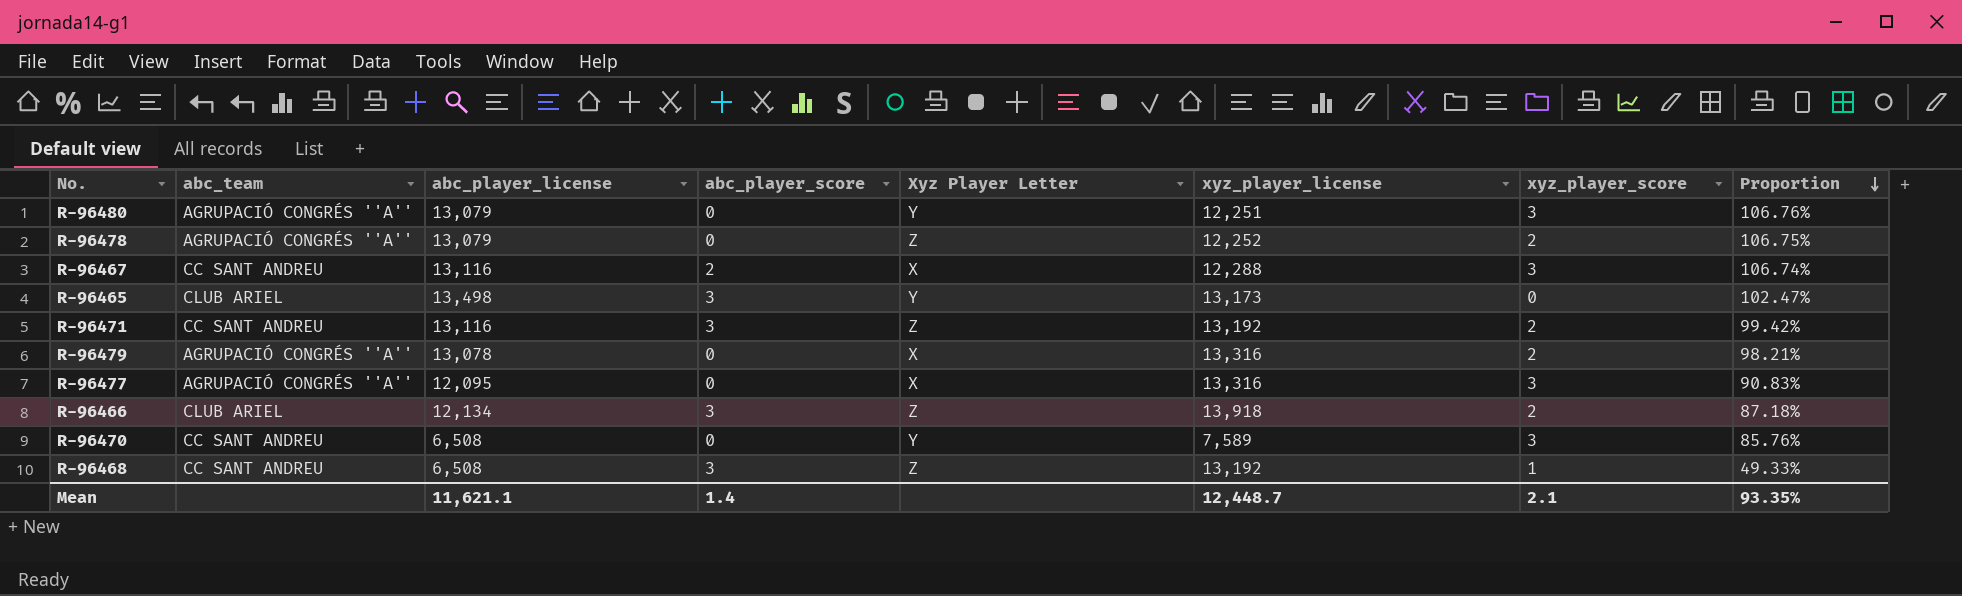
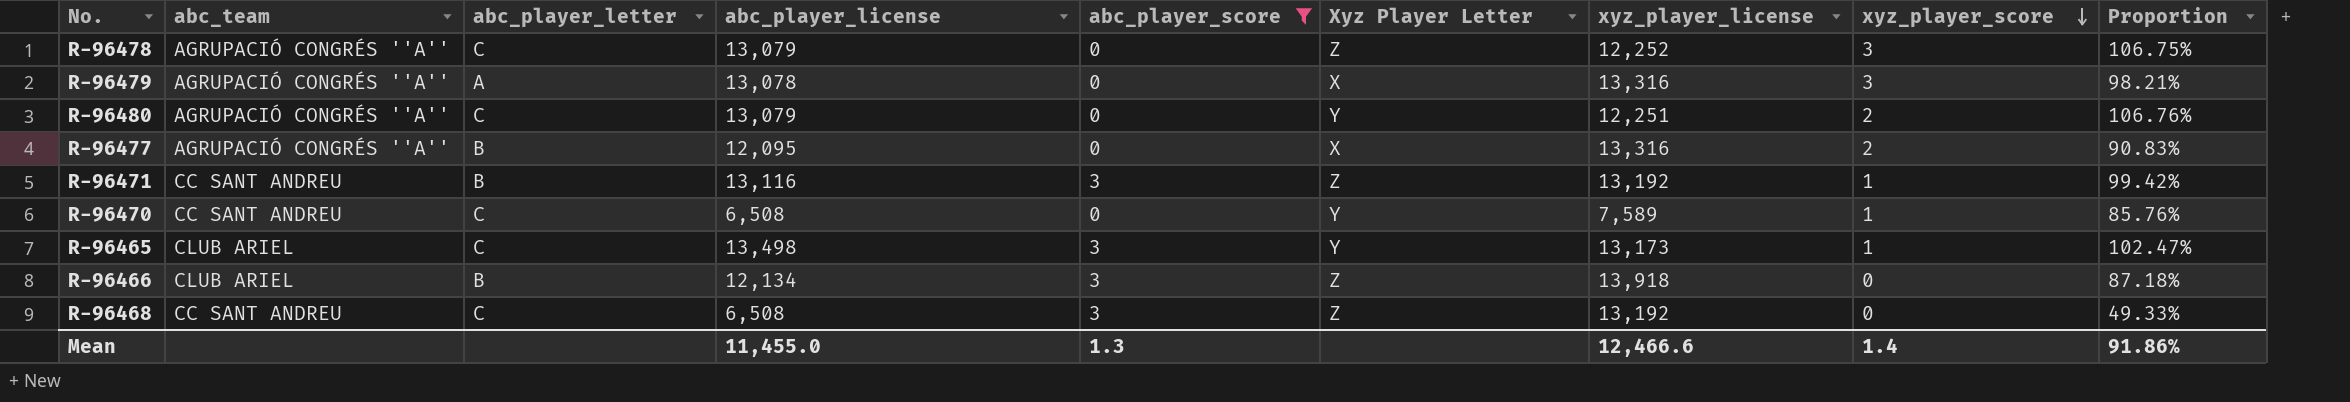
filter: none -> abc_player_score != 2
row order: Proportion descending -> xyz_player_score descending
column abc_player_letter | position: none -> 3
R-96478 | xyz_player_score: 2 -> 3
R-96479 | xyz_player_score: 2 -> 3
R-96480 | xyz_player_score: 3 -> 2
R-96477 | xyz_player_score: 3 -> 2
R-96471 | xyz_player_score: 2 -> 1
R-96470 | xyz_player_score: 3 -> 1
R-96465 | xyz_player_score: 0 -> 1
R-96466 | xyz_player_score: 2 -> 0
R-96468 | xyz_player_score: 1 -> 0
Mean | abc_player_license: 11,621.1 -> 11,455.0
Mean | abc_player_score: 1.4 -> 1.3
Mean | xyz_player_license: 12,448.7 -> 12,466.6
Mean | xyz_player_score: 2.1 -> 1.4
Mean | Proportion: 93.35% -> 91.86%

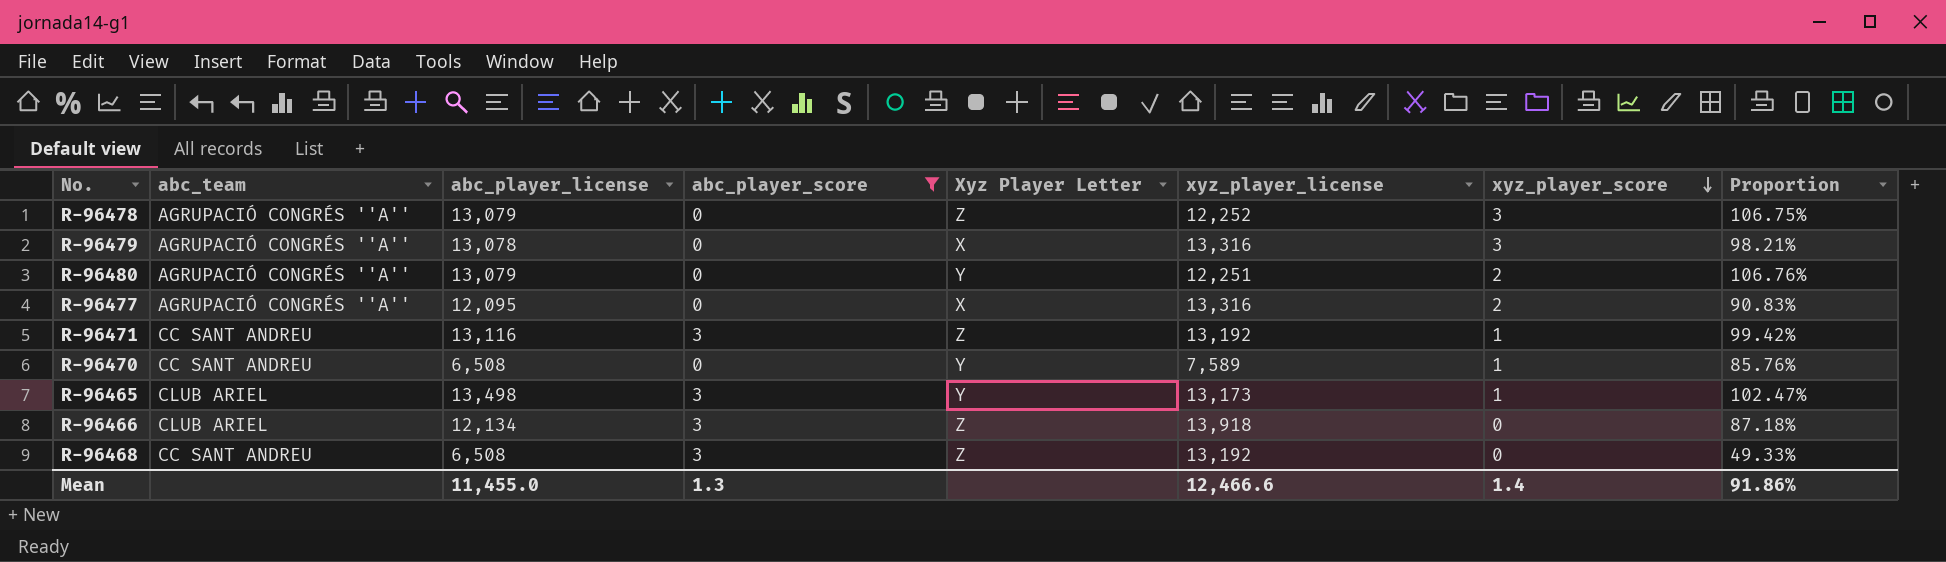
column abc_player_letter | position: 3 -> none

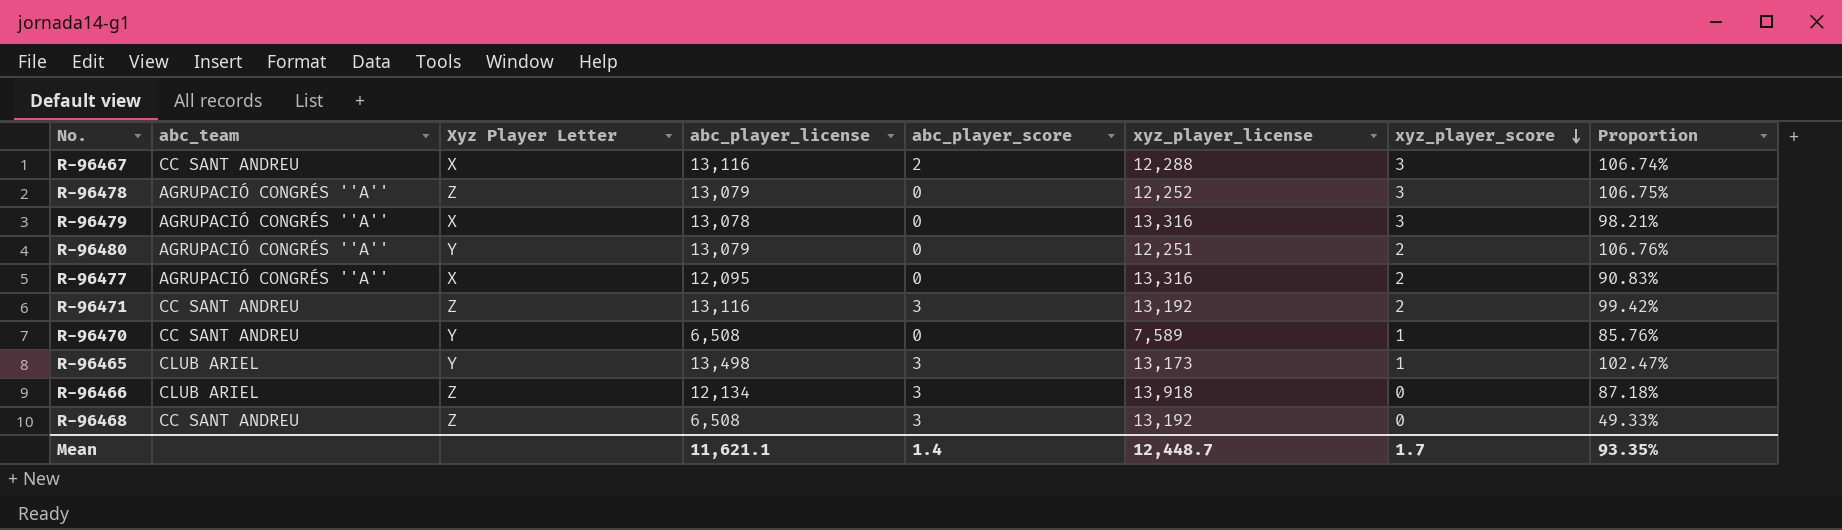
filter: abc_player_score != 2 -> none
column Xyz Player Letter | position: 5 -> 3
R-96471 | xyz_player_score: 1 -> 2
Mean | abc_player_license: 11,455.0 -> 11,621.1
Mean | abc_player_score: 1.3 -> 1.4
Mean | xyz_player_license: 12,466.6 -> 12,448.7
Mean | xyz_player_score: 1.4 -> 1.7
Mean | Proportion: 91.86% -> 93.35%

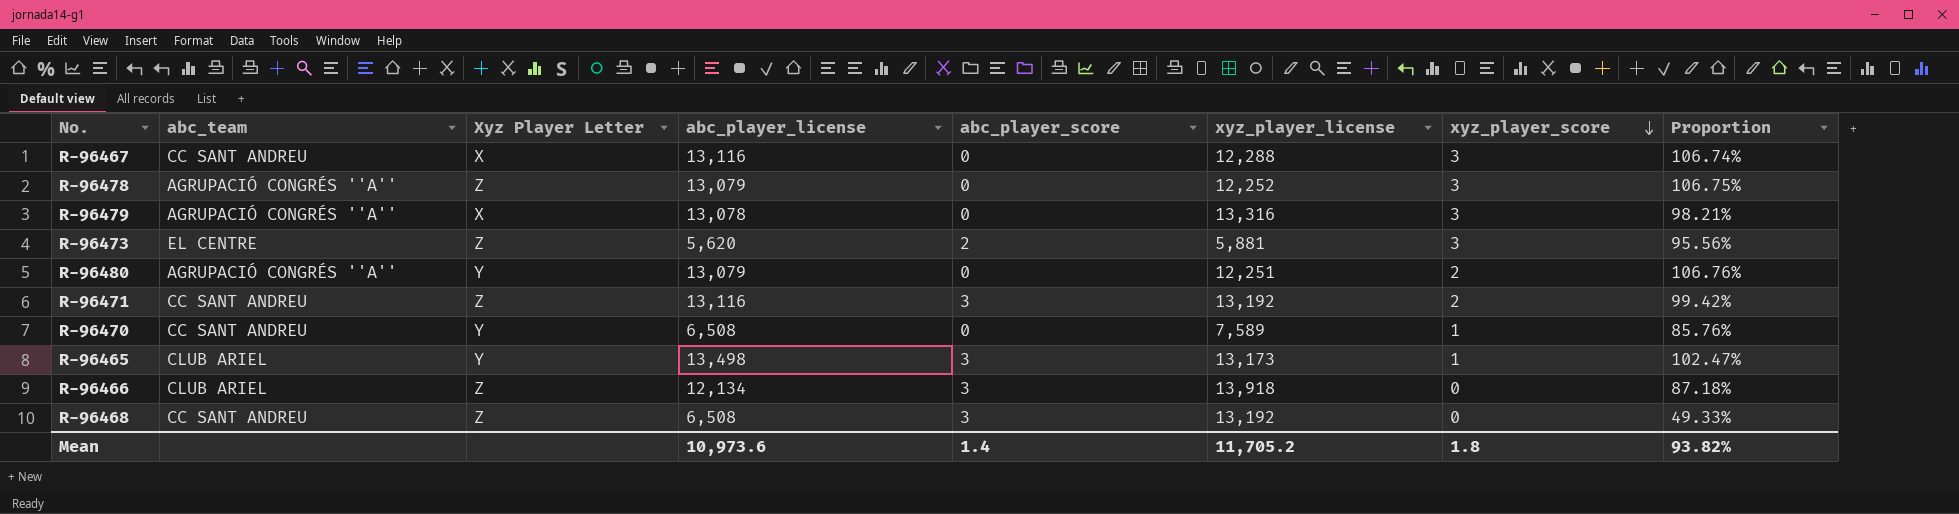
row R-96477: AGRUPACIÓ CONGRÉS ''A'' | X | 12,095 | 0 | 13,316 | 2 | 90.83% -> none
R-96467 | abc_player_score: 2 -> 0
row R-96473: none -> EL CENTRE | Z | 5,620 | 2 | 5,881 | 3 | 95.56%
Mean | abc_player_license: 11,621.1 -> 10,973.6
Mean | xyz_player_license: 12,448.7 -> 11,705.2
Mean | xyz_player_score: 1.7 -> 1.8
Mean | Proportion: 93.35% -> 93.82%

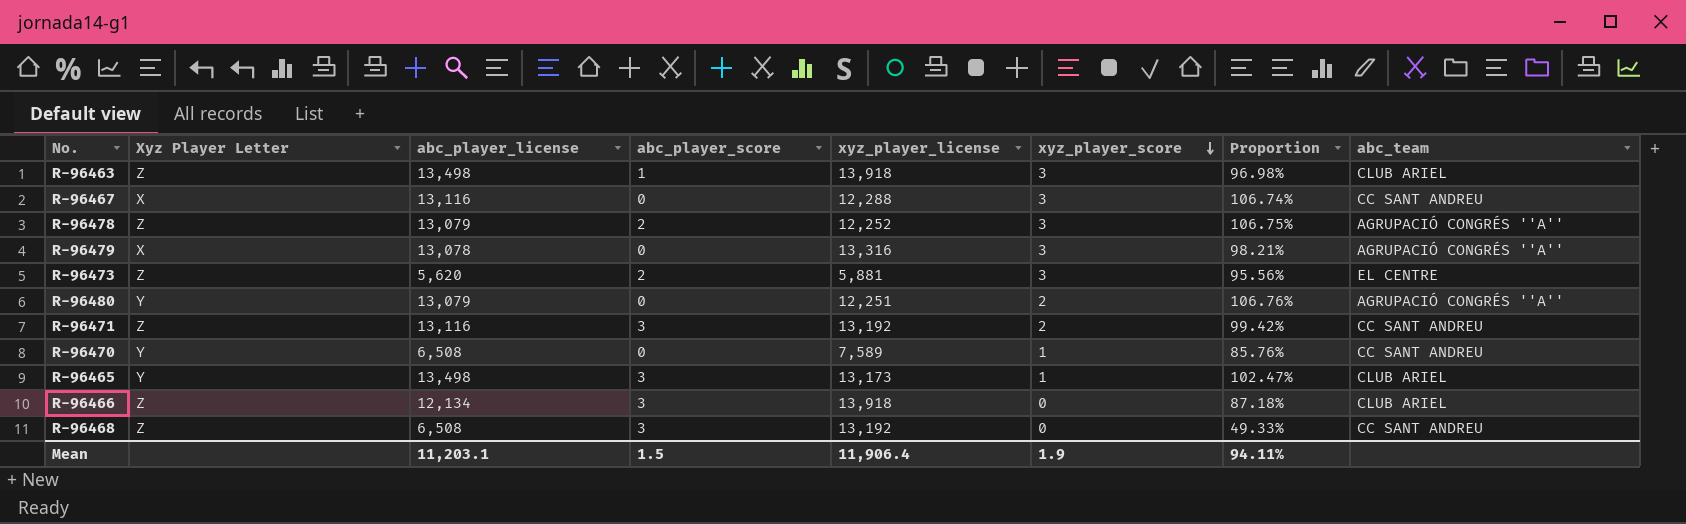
column abc_team | position: 2 -> 8
row R-96463: none -> Z | 13,498 | 1 | 13,918 | 3 | 96.98% | CLUB ARIEL
R-96478 | abc_player_score: 0 -> 2
Mean | abc_player_license: 10,973.6 -> 11,203.1
Mean | abc_player_score: 1.4 -> 1.5
Mean | xyz_player_license: 11,705.2 -> 11,906.4
Mean | xyz_player_score: 1.8 -> 1.9
Mean | Proportion: 93.82% -> 94.11%

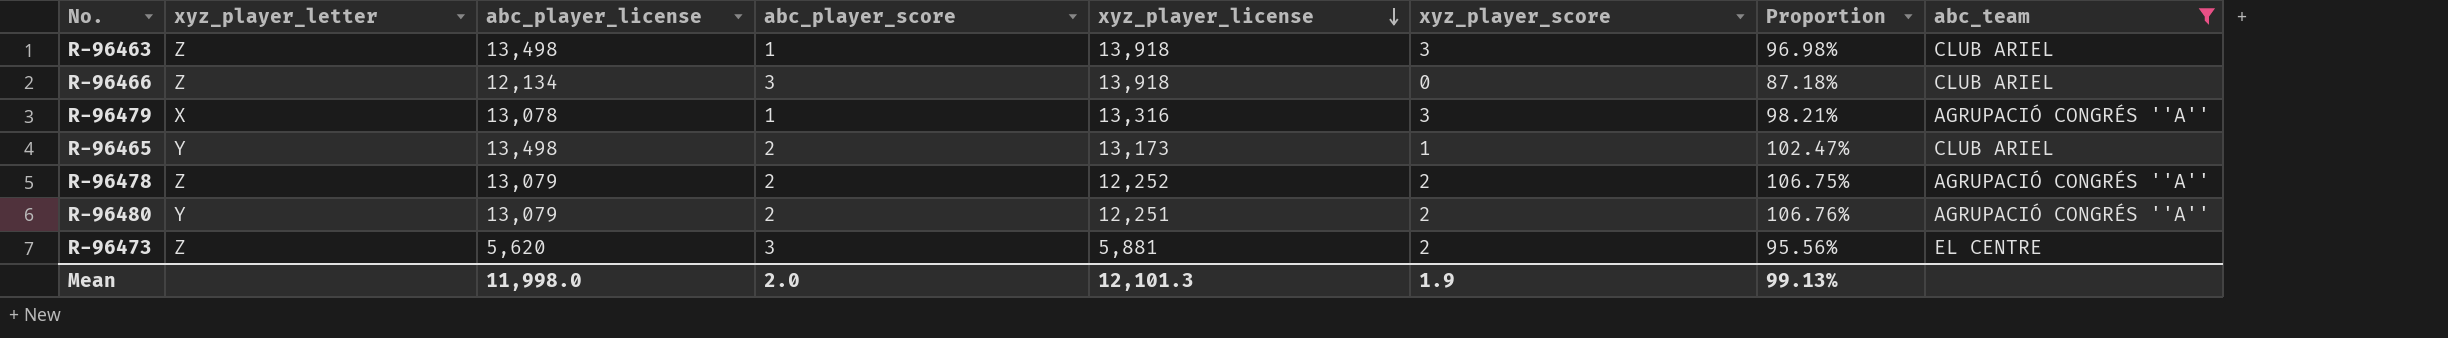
filter: none -> abc_team != CC SANT ANDREU
row order: xyz_player_score descending -> xyz_player_license descending
column name: Xyz Player Letter -> xyz_player_letter
R-96479 | abc_player_score: 0 -> 1
R-96465 | abc_player_score: 3 -> 2
R-96478 | xyz_player_score: 3 -> 2
R-96480 | abc_player_score: 0 -> 2
R-96473 | abc_player_score: 2 -> 3
R-96473 | xyz_player_score: 3 -> 2
Mean | abc_player_license: 11,203.1 -> 11,998.0
Mean | abc_player_score: 1.5 -> 2.0
Mean | xyz_player_license: 11,906.4 -> 12,101.3
Mean | Proportion: 94.11% -> 99.13%

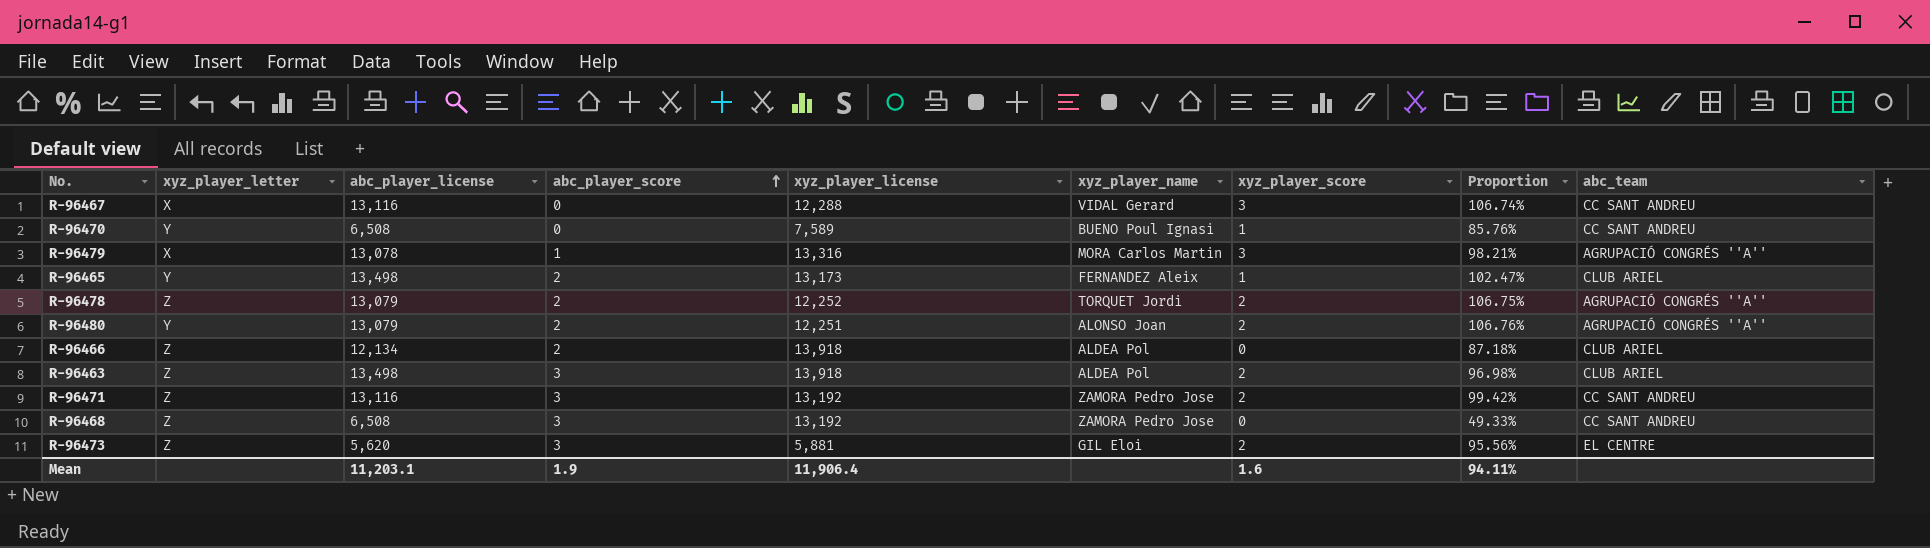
filter: abc_team != CC SANT ANDREU -> none
row order: xyz_player_license descending -> abc_player_score ascending
column xyz_player_name | position: none -> 6
R-96466 | abc_player_score: 3 -> 2
R-96463 | abc_player_score: 1 -> 3
R-96463 | xyz_player_score: 3 -> 2
Mean | abc_player_license: 11,998.0 -> 11,203.1
Mean | abc_player_score: 2.0 -> 1.9
Mean | xyz_player_license: 12,101.3 -> 11,906.4
Mean | xyz_player_score: 1.9 -> 1.6
Mean | Proportion: 99.13% -> 94.11%

